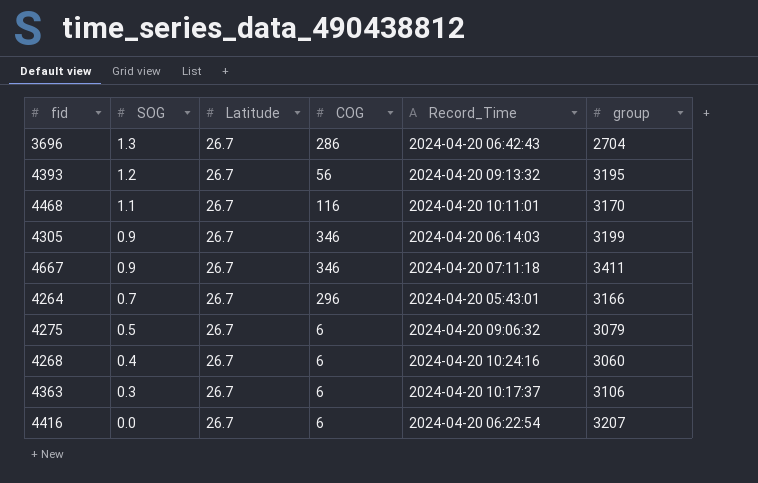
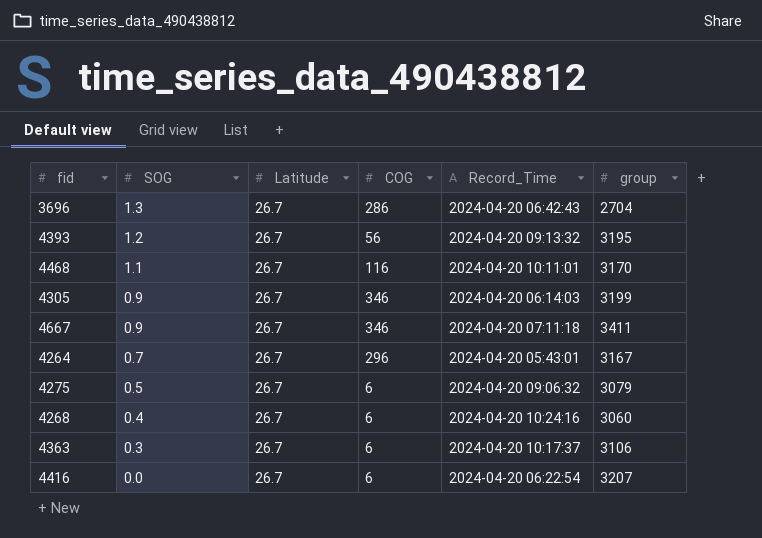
4264 | group: 3166 -> 3167

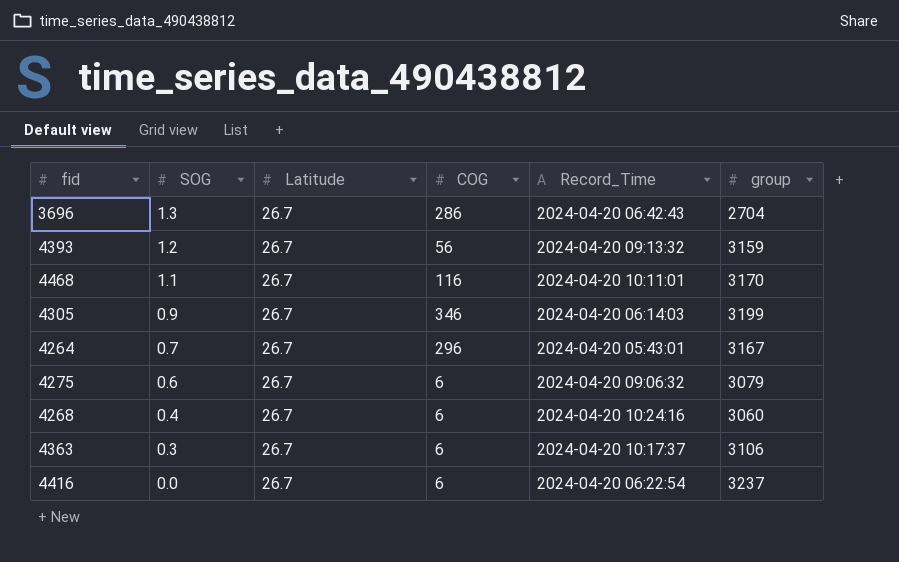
row 4667: 0.9 | 26.7 | 346 | 2024-04-20 07:11:18 | 3411 -> none
4393 | group: 3195 -> 3159
4275 | SOG: 0.5 -> 0.6
4416 | group: 3207 -> 3237

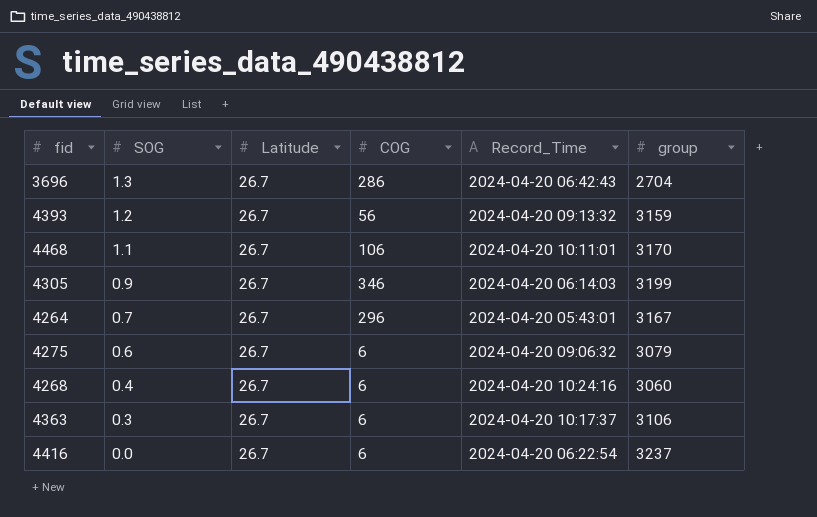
4468 | COG: 116 -> 106

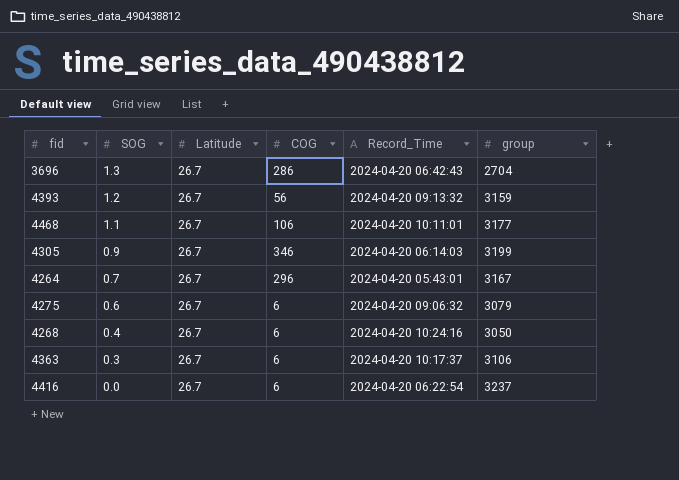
4468 | group: 3170 -> 3177
4268 | group: 3060 -> 3050

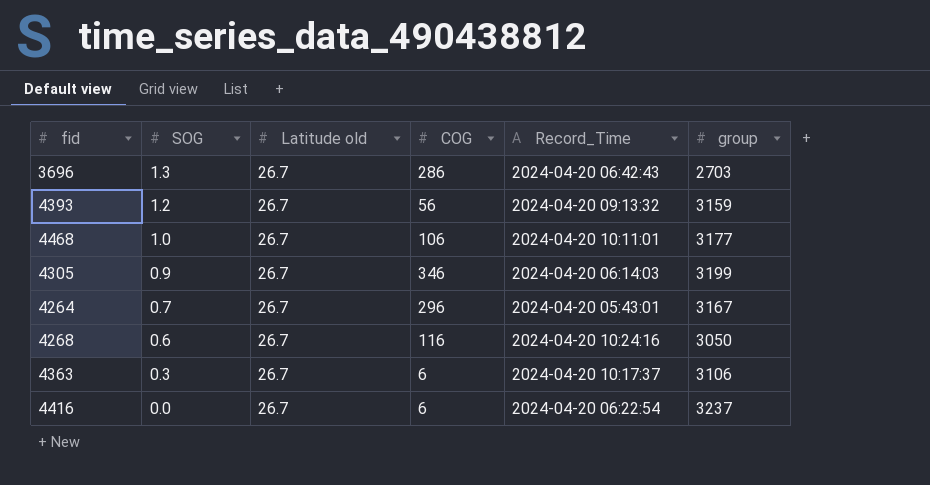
column name: Latitude -> Latitude old
row 4275: 0.6 | 26.7 | 6 | 2024-04-20 09:06:32 | 3079 -> none
3696 | group: 2704 -> 2703
4468 | SOG: 1.1 -> 1.0
4268 | SOG: 0.4 -> 0.6
4268 | COG: 6 -> 116

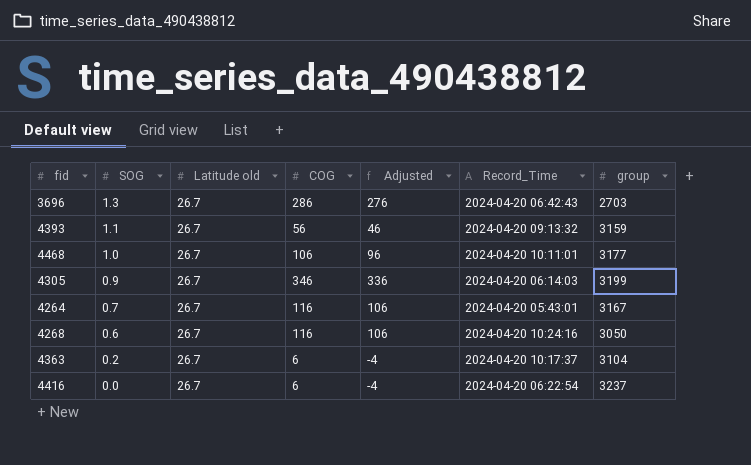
column Adjusted | formula: none -> [COG] - 10
4393 | SOG: 1.2 -> 1.1
4264 | COG: 296 -> 116
4363 | SOG: 0.3 -> 0.2
4363 | group: 3106 -> 3104

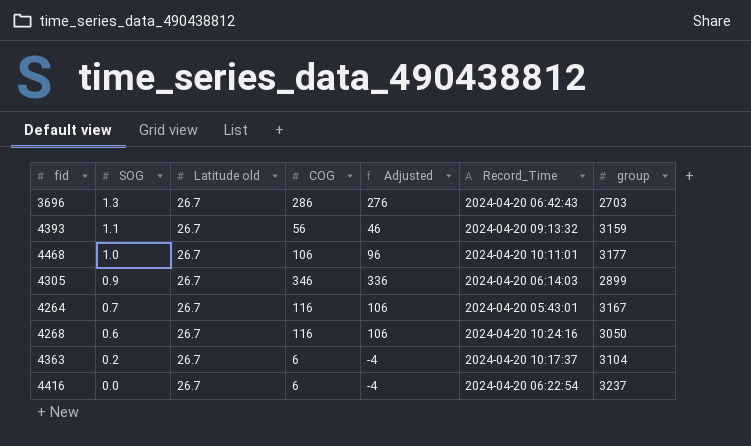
4305 | group: 3199 -> 2899

